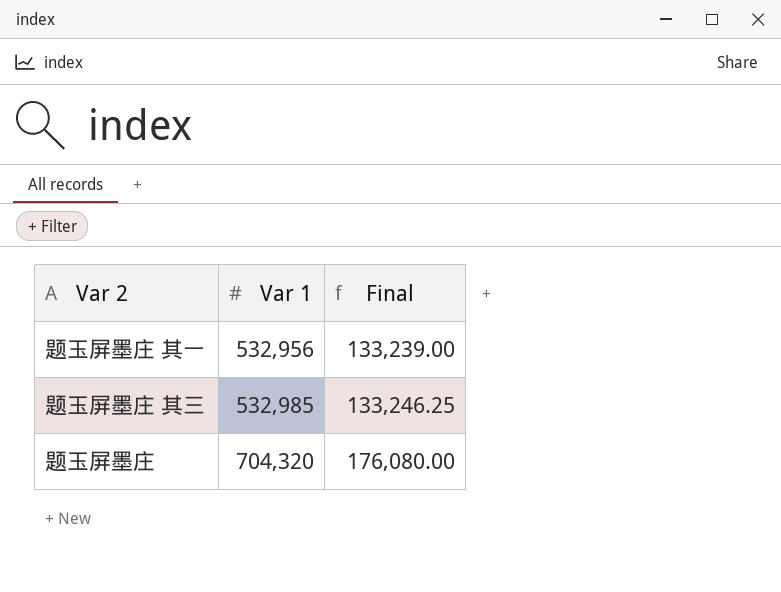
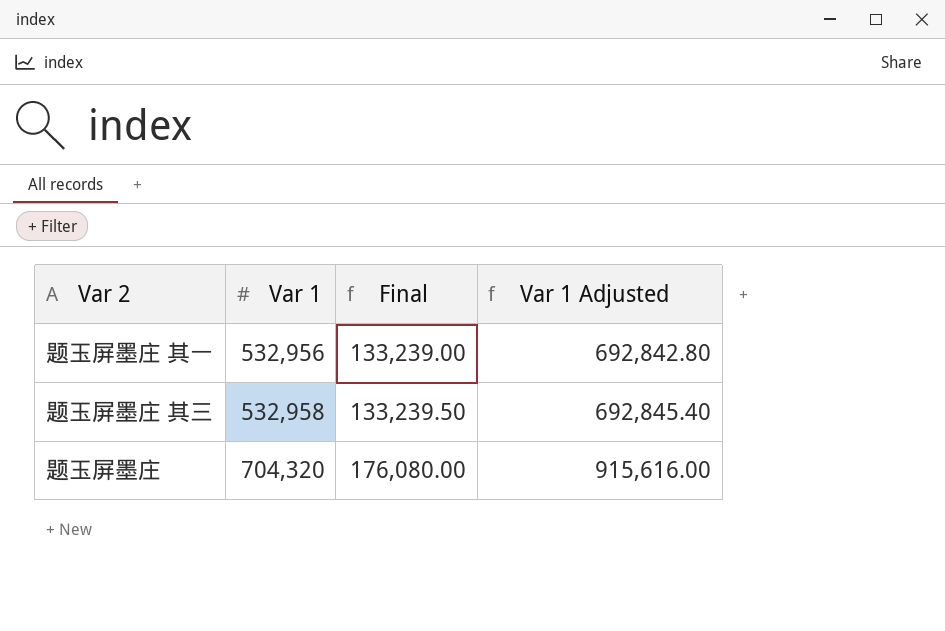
column Var 1 Adjusted | formula: none -> [Var 1] * 1.3
题玉屏墨庄 其三 | Var 1: 532,985 -> 532,958
题玉屏墨庄 其三 | Final: 133,246.25 -> 133,239.50

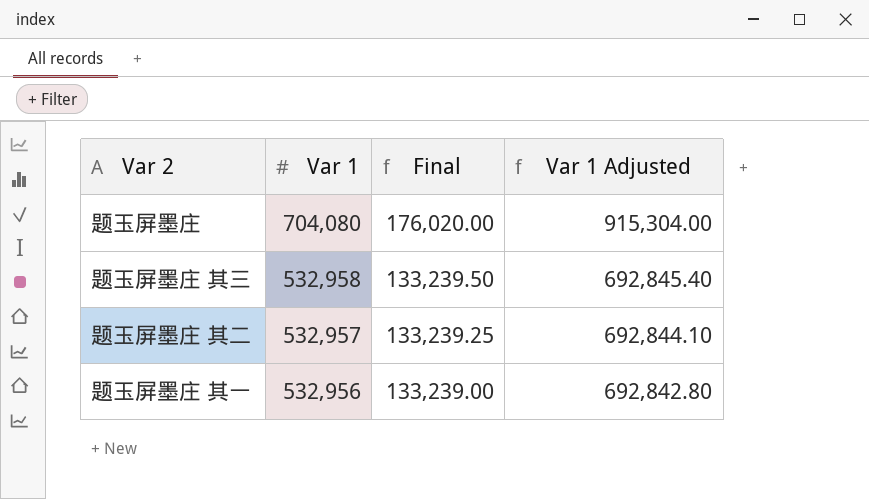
row order: Var 1 ascending -> Var 1 descending
题玉屏墨庄 | Var 1: 704,320 -> 704,080
题玉屏墨庄 | Final: 176,080.00 -> 176,020.00
题玉屏墨庄 | Var 1 Adjusted: 915,616.00 -> 915,304.00
row 题玉屏墨庄 其二: none -> 532,957 | 133,239.25 | 692,844.10

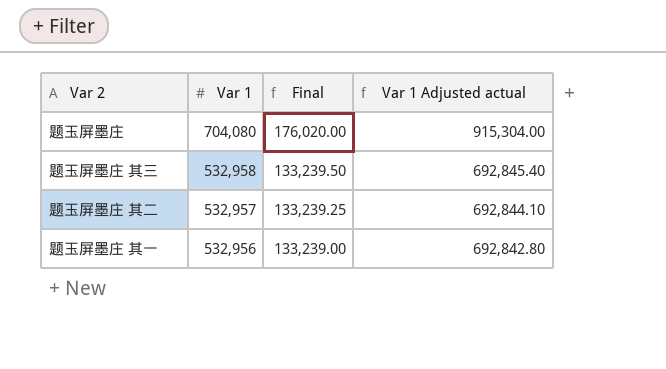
column name: Var 1 Adjusted -> Var 1 Adjusted actual

